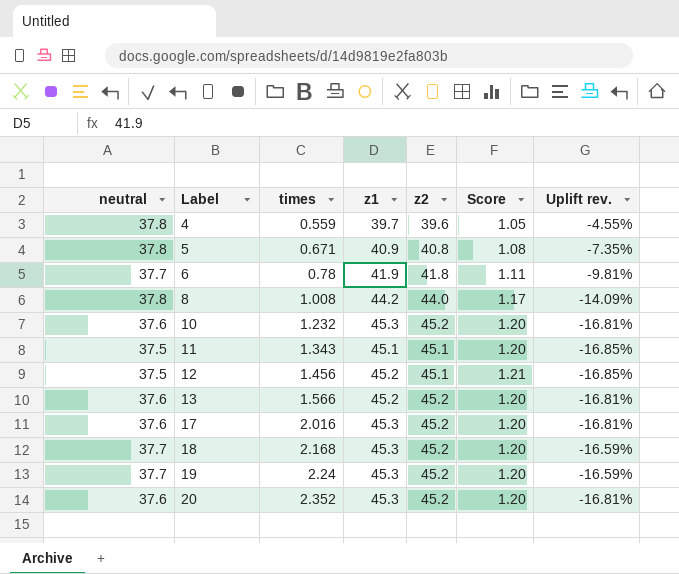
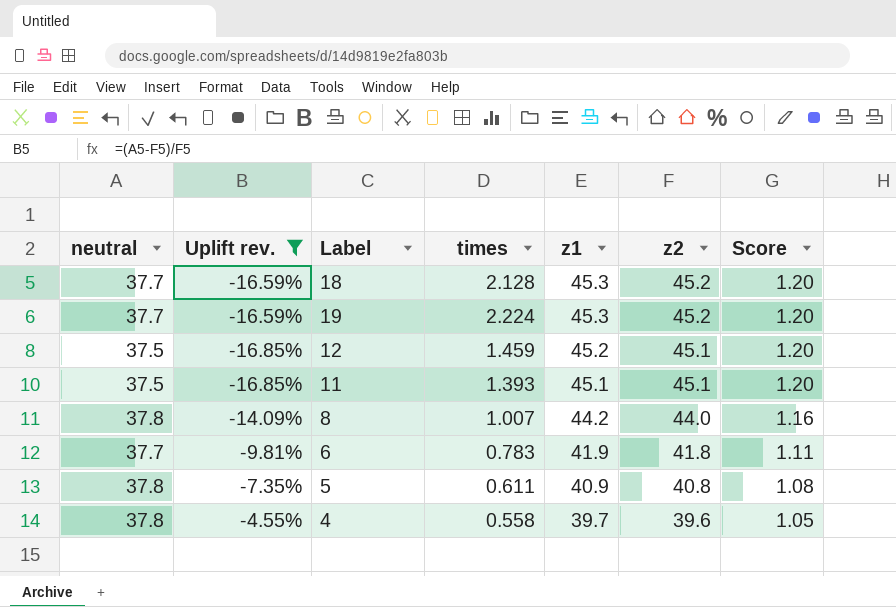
filter: none -> Uplift rev. != -16.81%
row order: Label ascending -> z1 descending
column Uplift rev. | position: 7 -> 2
column Score | formula: [z1] / [neutral] -> [z2] / [neutral]
18 | times: 2.168 -> 2.128
19 | times: 2.24 -> 2.224
12 | times: 1.456 -> 1.459
11 | times: 1.343 -> 1.393
8 | times: 1.008 -> 1.007
6 | times: 0.78 -> 0.783
5 | times: 0.671 -> 0.611
4 | times: 0.559 -> 0.558

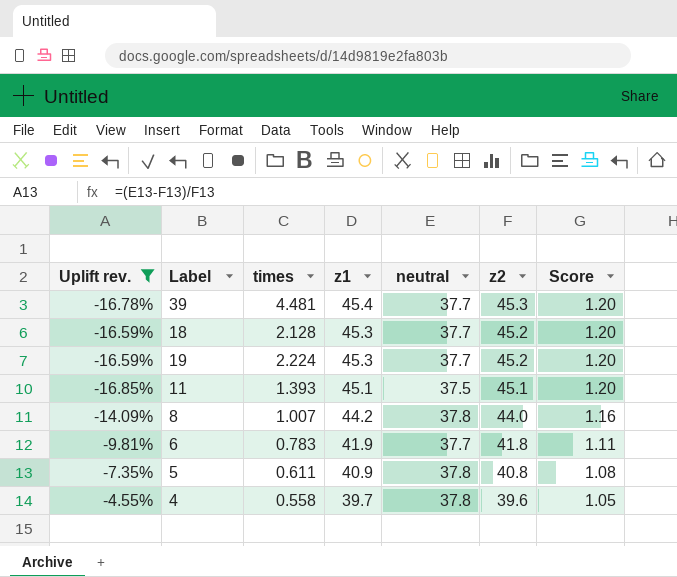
column neutral | position: 1 -> 5
row 12: 37.5 | -16.85% | 1.459 | 45.2 | 45.1 | 1.20 -> none
row 39: none -> -16.78% | 4.481 | 45.4 | 37.7 | 45.3 | 1.20

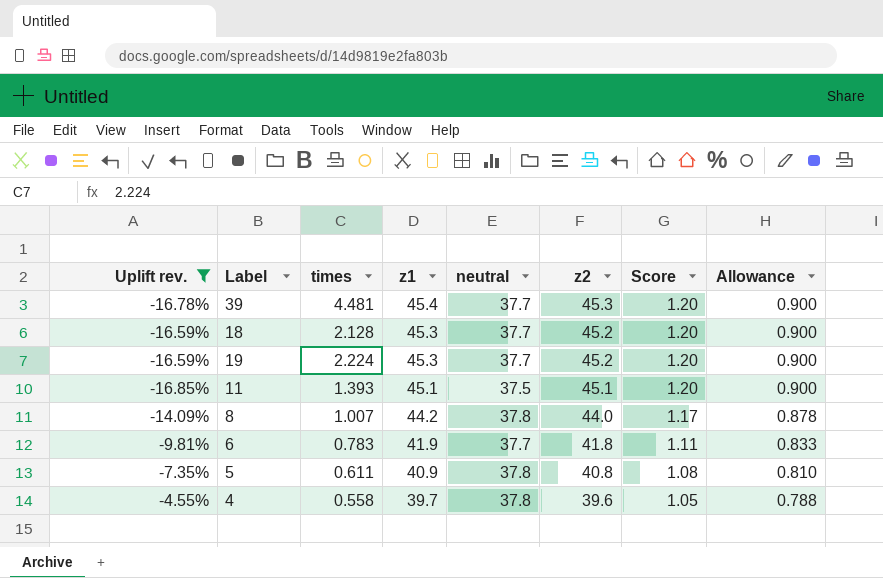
column Score | formula: [z2] / [neutral] -> [z1] / [neutral]
column Allowance | formula: none -> [Score] * 0.75

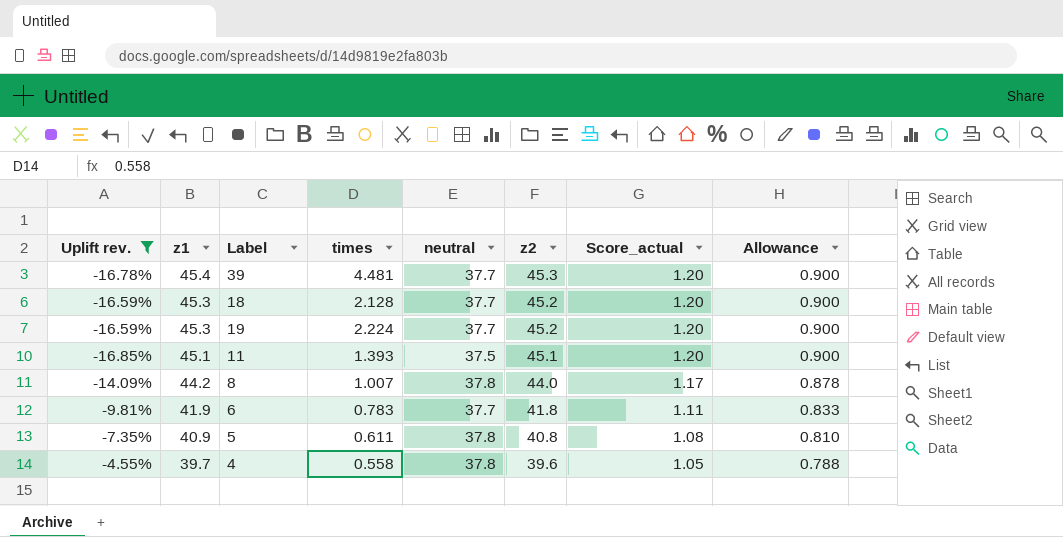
column z1 | position: 4 -> 2
column name: Score -> Score_actual

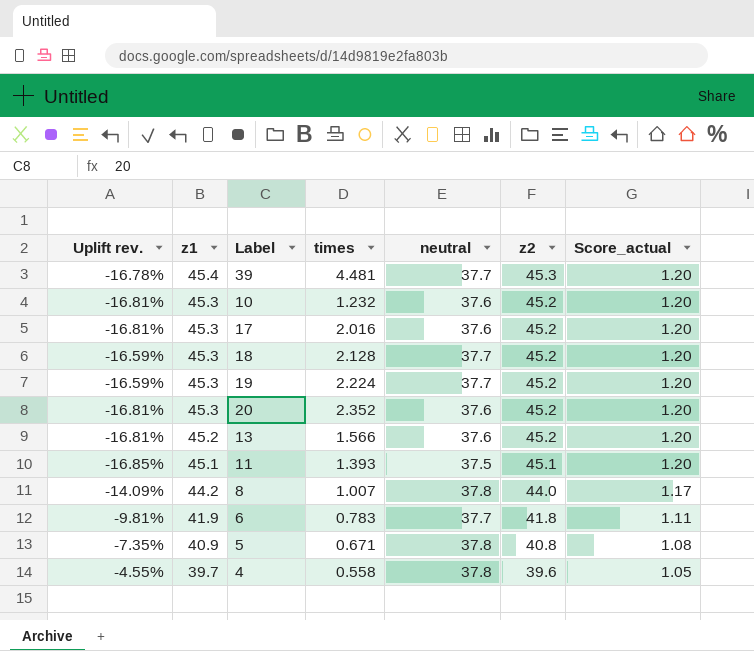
filter: Uplift rev. != -16.81% -> none
column Allowance | formula: [Score_actual] * 0.75 -> none
5 | times: 0.611 -> 0.671

